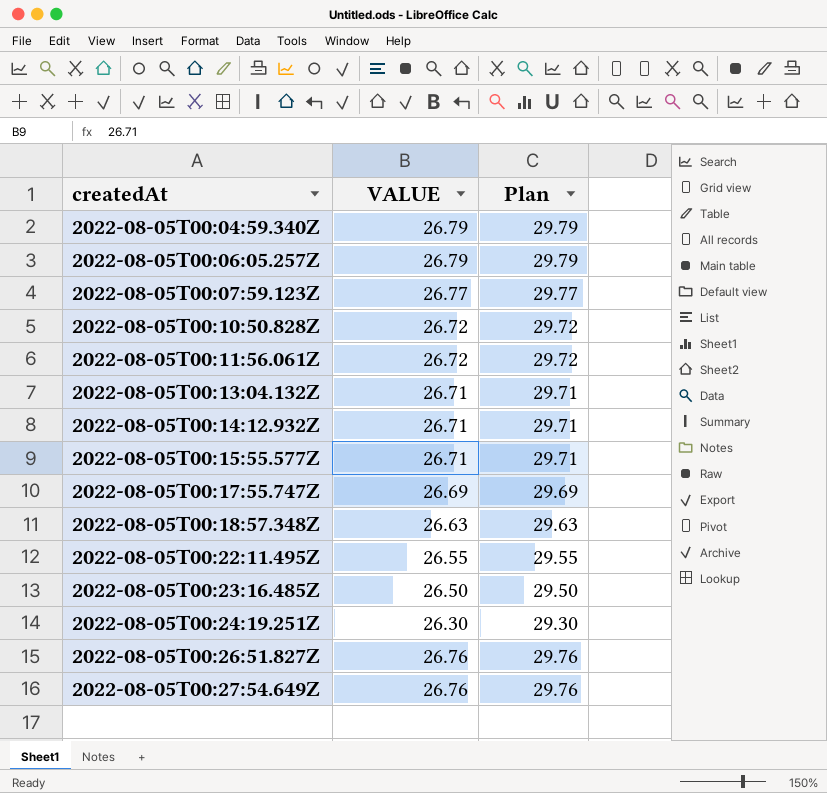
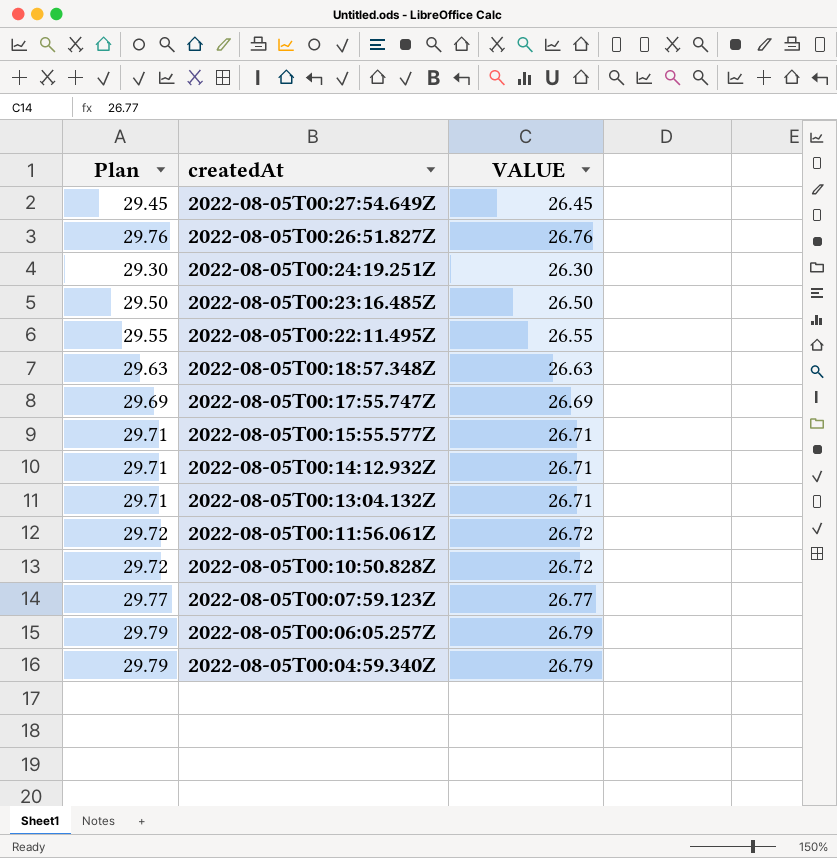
row order: createdAt ascending -> createdAt descending
column Plan | position: 3 -> 1
2022-08-05T00:27:54.649Z | Plan: 29.76 -> 29.45
2022-08-05T00:27:54.649Z | VALUE: 26.76 -> 26.45

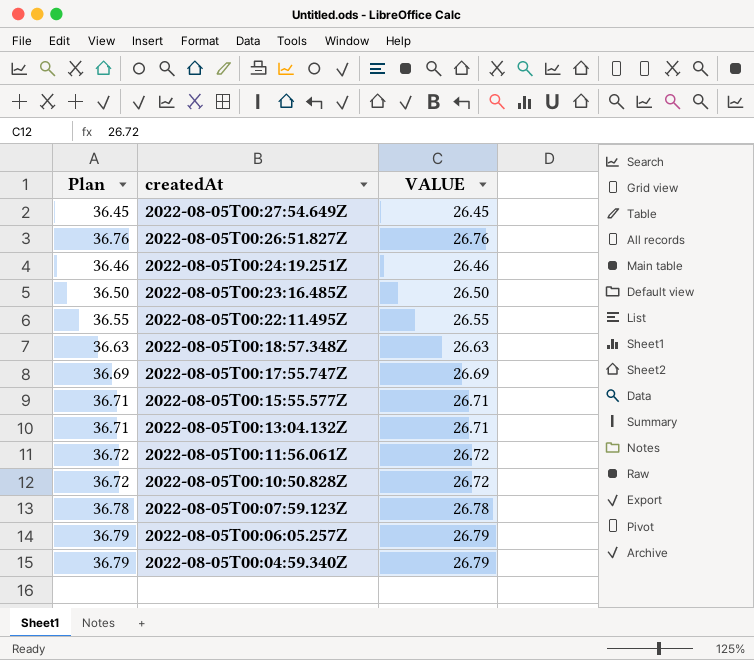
column Plan | formula: [VALUE] + 3 -> [VALUE] + 10
row 2022-08-05T00:14:12.932Z: 29.71 | 26.71 -> none
2022-08-05T00:24:19.251Z | VALUE: 26.30 -> 26.46
2022-08-05T00:07:59.123Z | VALUE: 26.77 -> 26.78

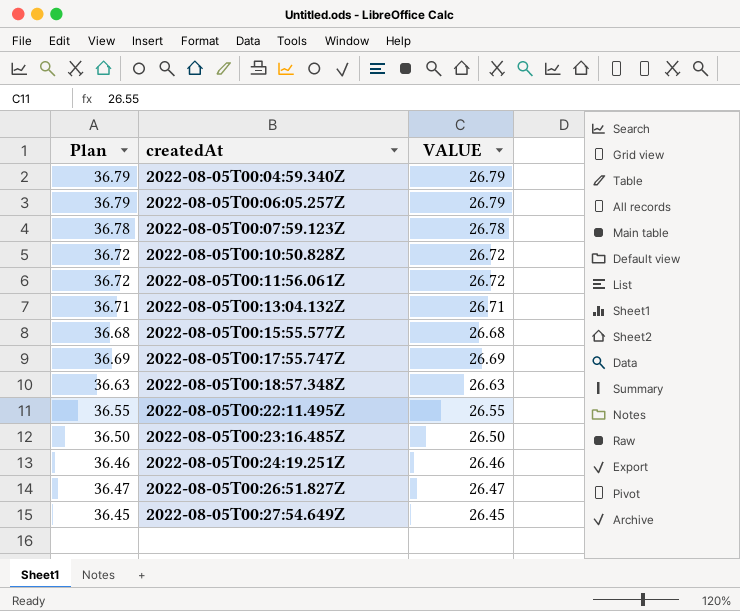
row order: createdAt descending -> createdAt ascending
2022-08-05T00:15:55.577Z | Plan: 36.71 -> 36.68
2022-08-05T00:15:55.577Z | VALUE: 26.71 -> 26.68
2022-08-05T00:26:51.827Z | Plan: 36.76 -> 36.47
2022-08-05T00:26:51.827Z | VALUE: 26.76 -> 26.47

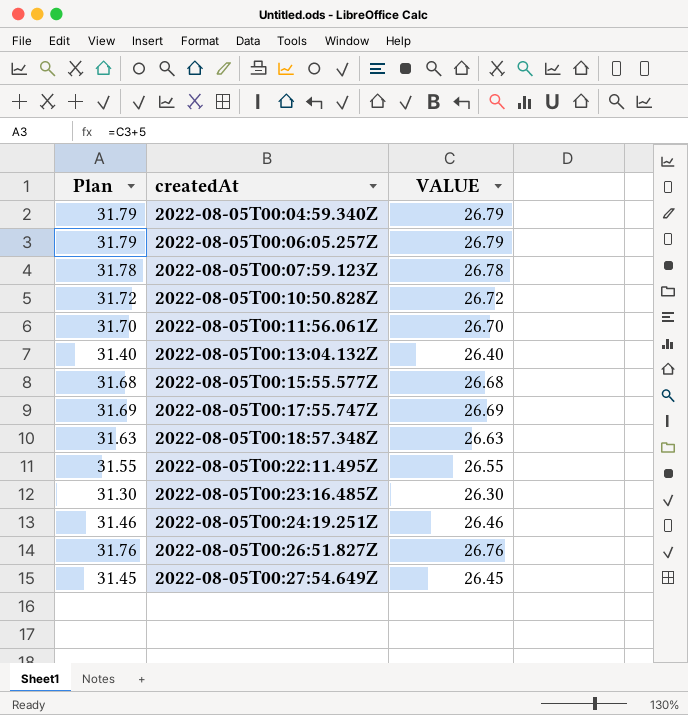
column Plan | formula: [VALUE] + 10 -> [VALUE] + 5
2022-08-05T00:11:56.061Z | VALUE: 26.72 -> 26.70
2022-08-05T00:13:04.132Z | VALUE: 26.71 -> 26.40
2022-08-05T00:23:16.485Z | VALUE: 26.50 -> 26.30
2022-08-05T00:26:51.827Z | VALUE: 26.47 -> 26.76

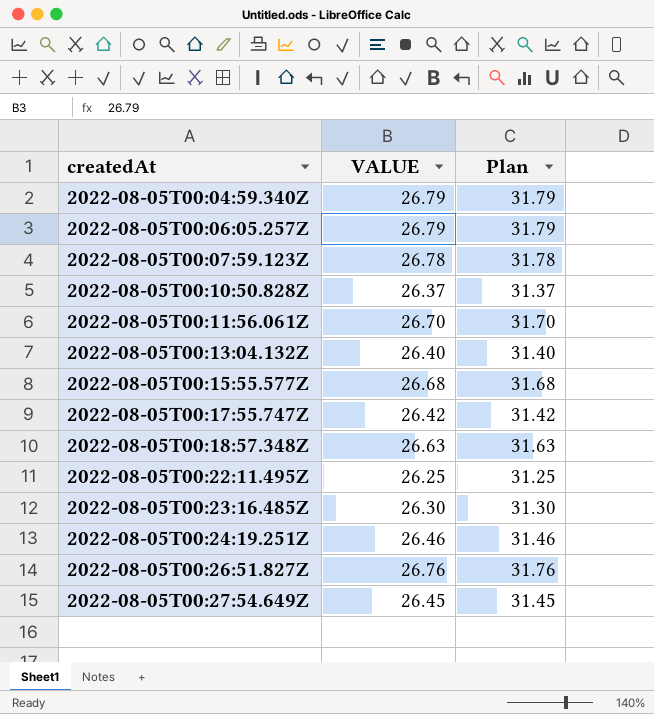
column Plan | position: 1 -> 3
2022-08-05T00:10:50.828Z | VALUE: 26.72 -> 26.37
2022-08-05T00:10:50.828Z | Plan: 31.72 -> 31.37
2022-08-05T00:17:55.747Z | VALUE: 26.69 -> 26.42
2022-08-05T00:17:55.747Z | Plan: 31.69 -> 31.42
2022-08-05T00:22:11.495Z | VALUE: 26.55 -> 26.25
2022-08-05T00:22:11.495Z | Plan: 31.55 -> 31.25

